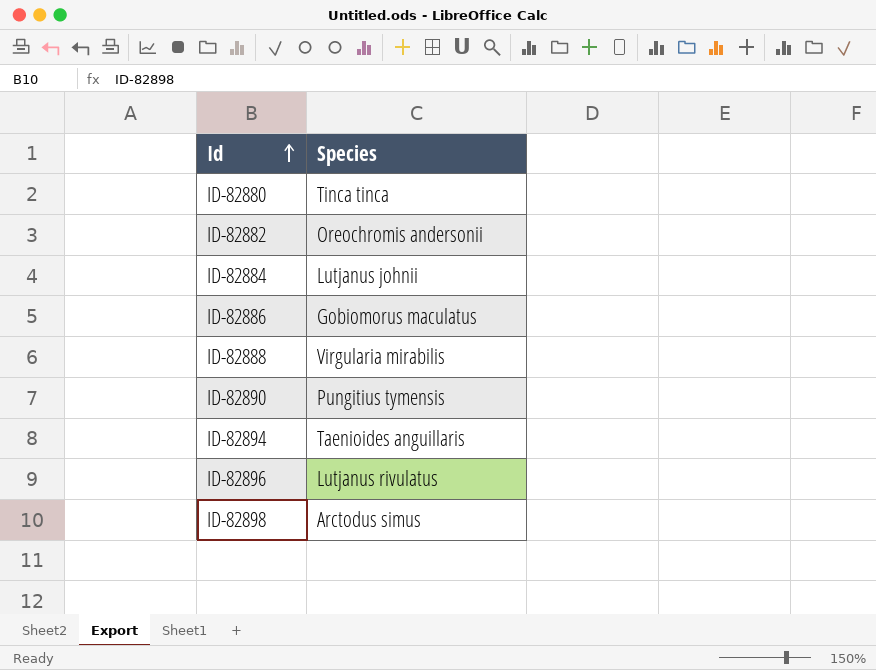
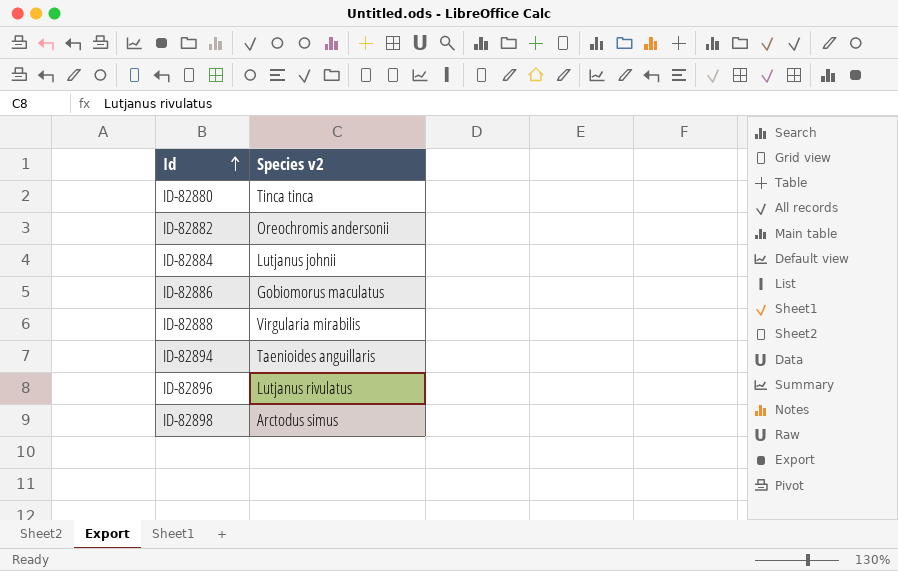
column name: Species -> Species v2
row ID-82890: Pungitius tymensis -> none

